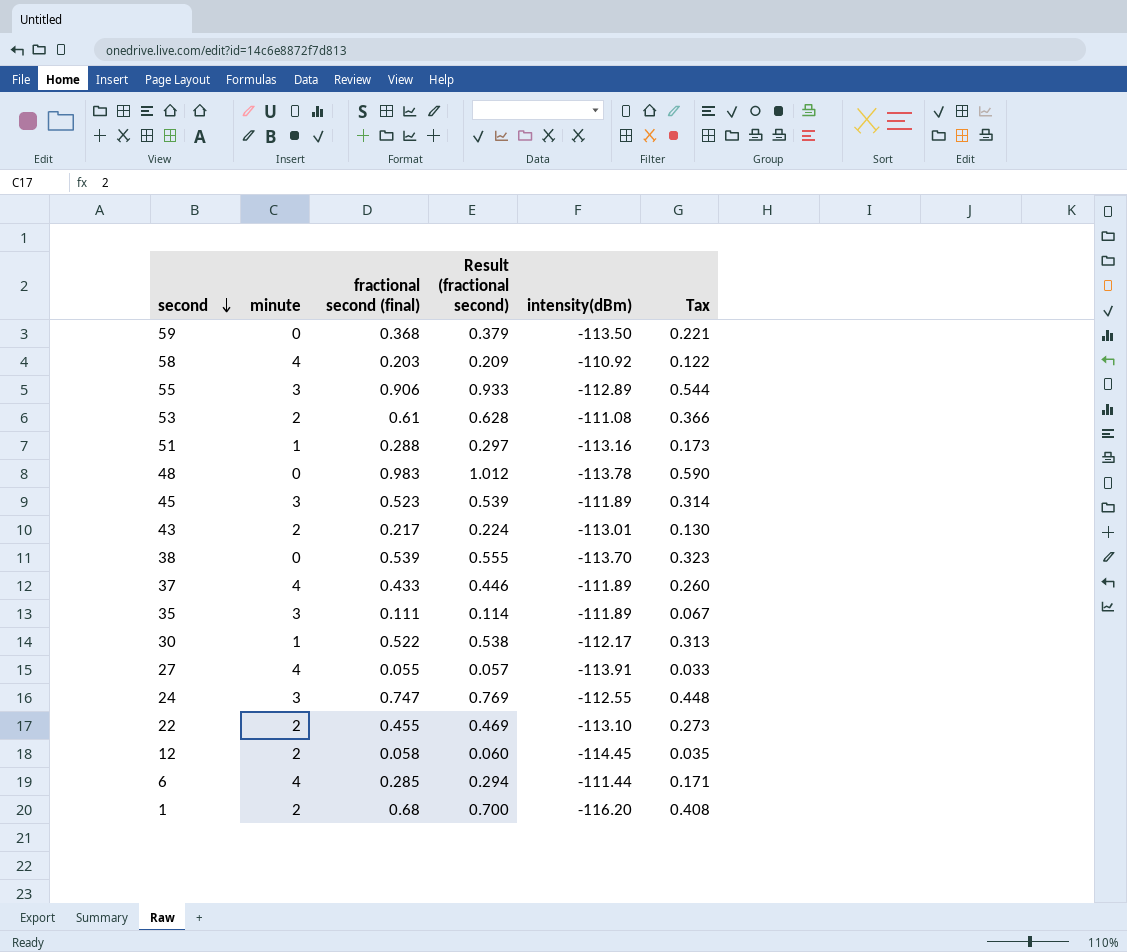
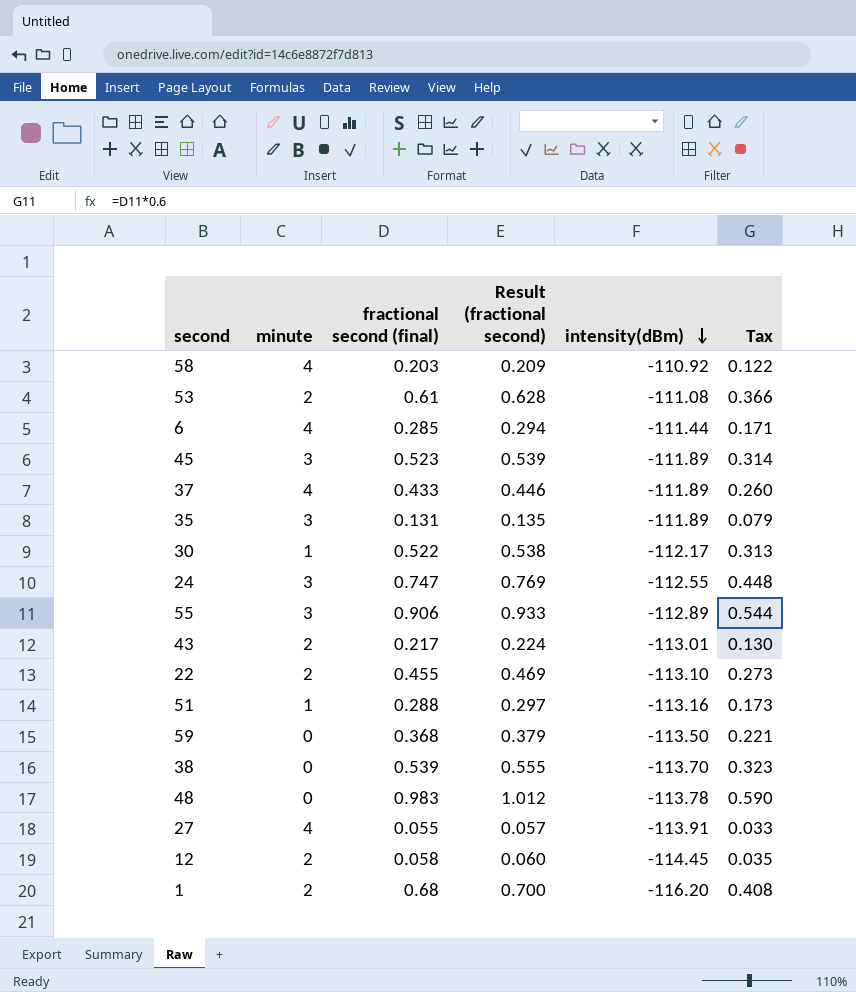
row order: second descending -> intensity(dBm) descending
35 | fractional second (final): 0.111 -> 0.131
35 | Result (fractional second): 0.114 -> 0.135
35 | Tax: 0.067 -> 0.079

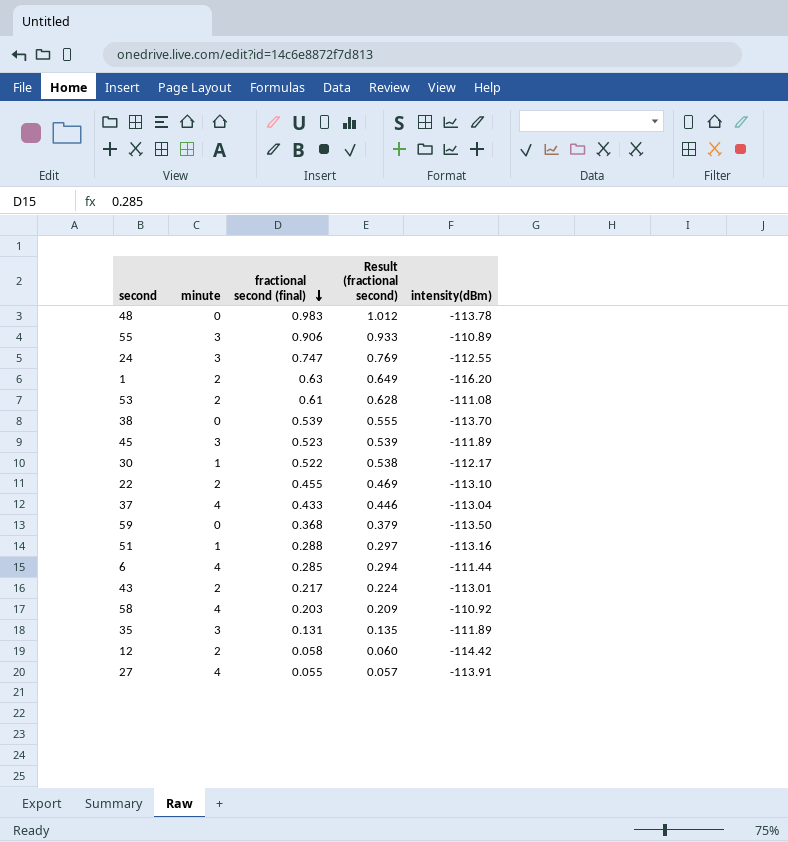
row order: intensity(dBm) descending -> fractional second (final) descending
column Tax | formula: [fractional second (final)] * 0.6 -> none
55 | intensity(dBm): -112.89 -> -110.89
1 | fractional second (final): 0.68 -> 0.63
1 | Result (fractional second): 0.700 -> 0.649
37 | intensity(dBm): -111.89 -> -113.04
12 | intensity(dBm): -114.45 -> -114.42

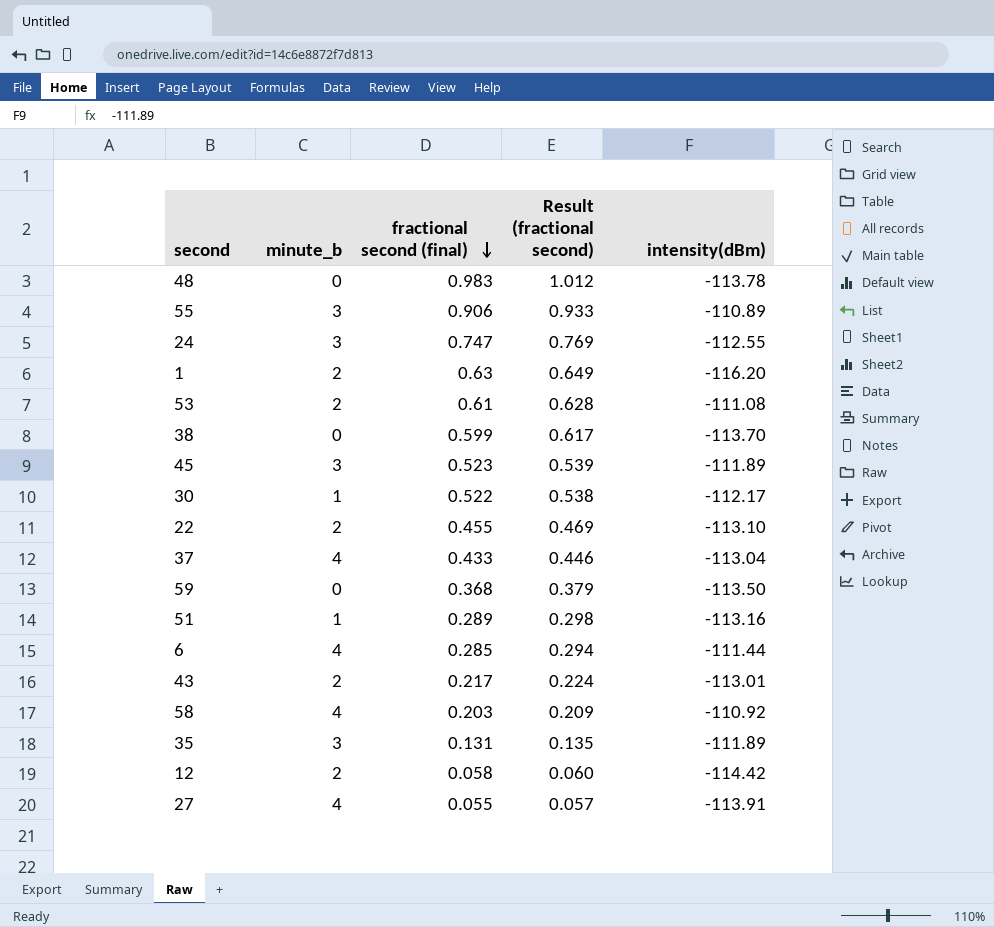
column name: minute -> minute_b
38 | fractional second (final): 0.539 -> 0.599
38 | Result (fractional second): 0.555 -> 0.617
51 | fractional second (final): 0.288 -> 0.289
51 | Result (fractional second): 0.297 -> 0.298

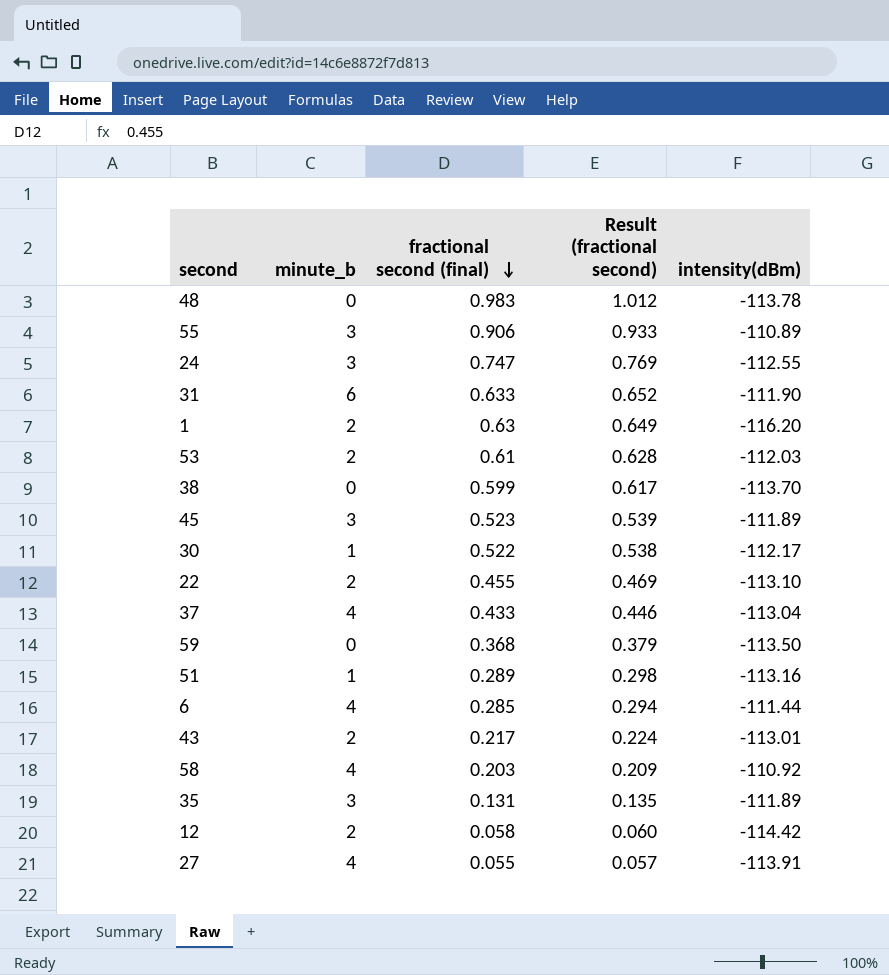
row 31: none -> 6 | 0.633 | 0.652 | -111.90
53 | intensity(dBm): -111.08 -> -112.03

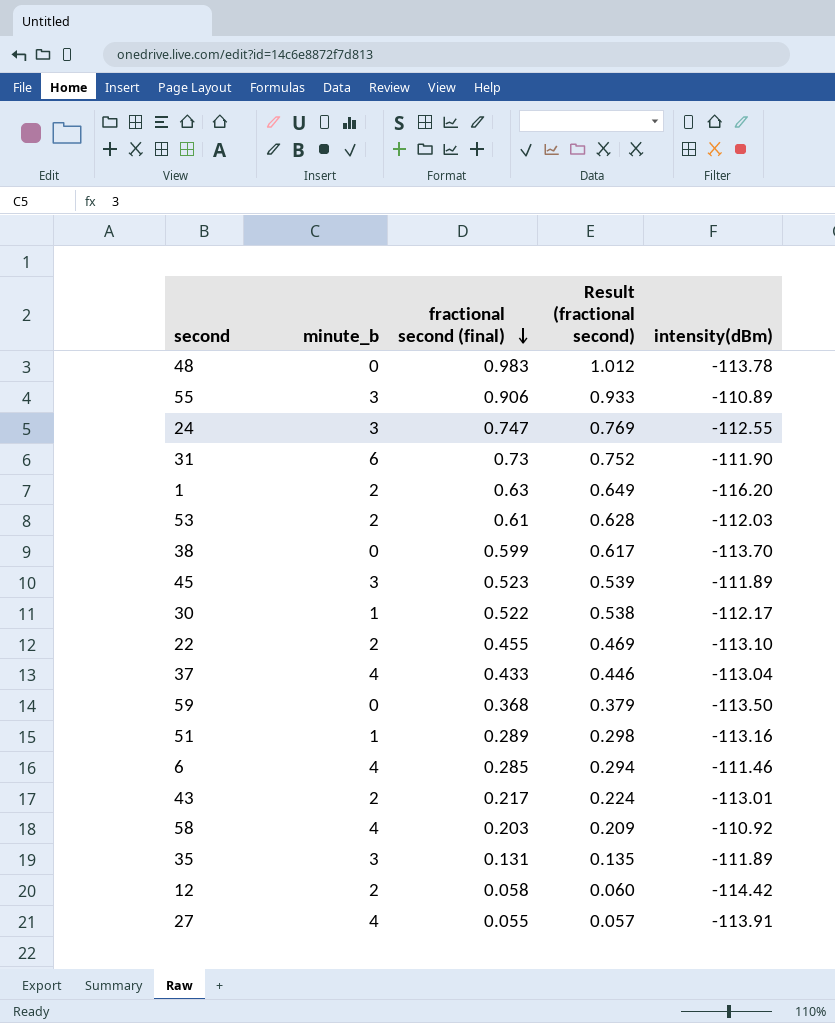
31 | fractional second (final): 0.633 -> 0.73
31 | Result (fractional second): 0.652 -> 0.752
6 | intensity(dBm): -111.44 -> -111.46

